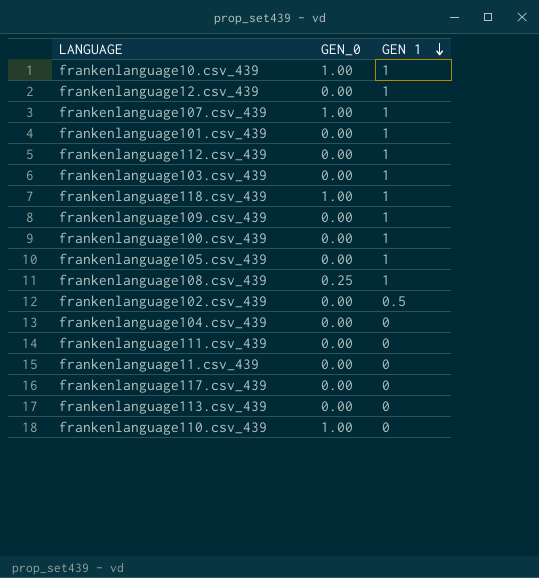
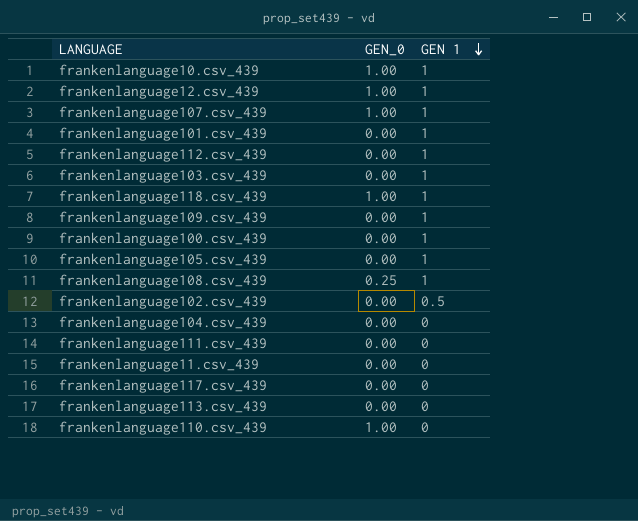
frankenlanguage12.csv_439 | GEN_0: 0.00 -> 1.00

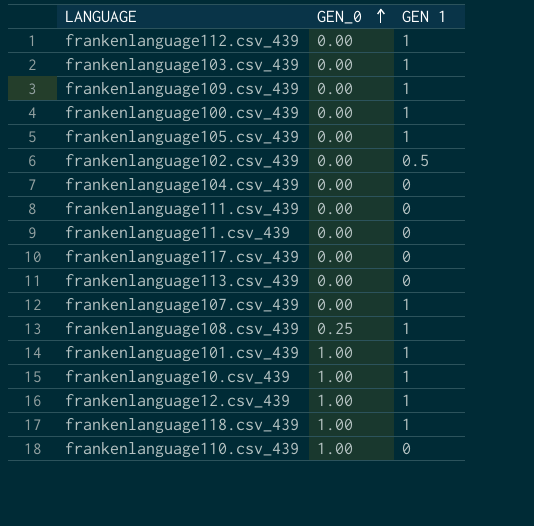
row order: GEN 1 descending -> GEN_0 ascending
frankenlanguage107.csv_439 | GEN_0: 1.00 -> 0.00
frankenlanguage101.csv_439 | GEN_0: 0.00 -> 1.00

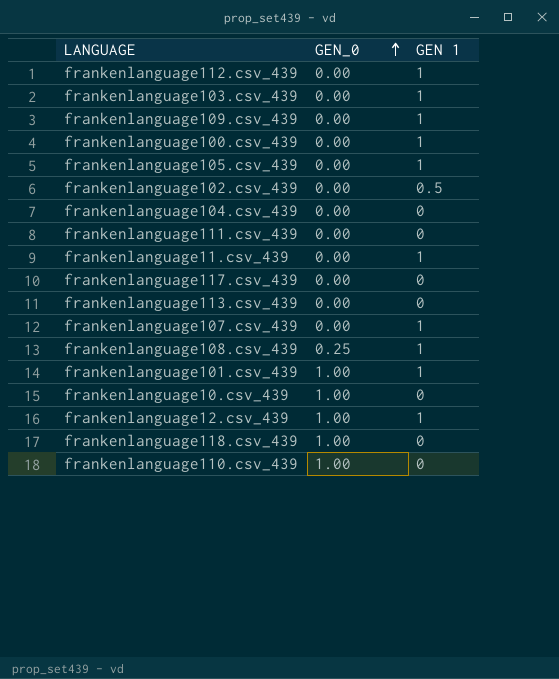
frankenlanguage11.csv_439 | GEN 1: 0 -> 1
frankenlanguage10.csv_439 | GEN 1: 1 -> 0
frankenlanguage118.csv_439 | GEN 1: 1 -> 0

